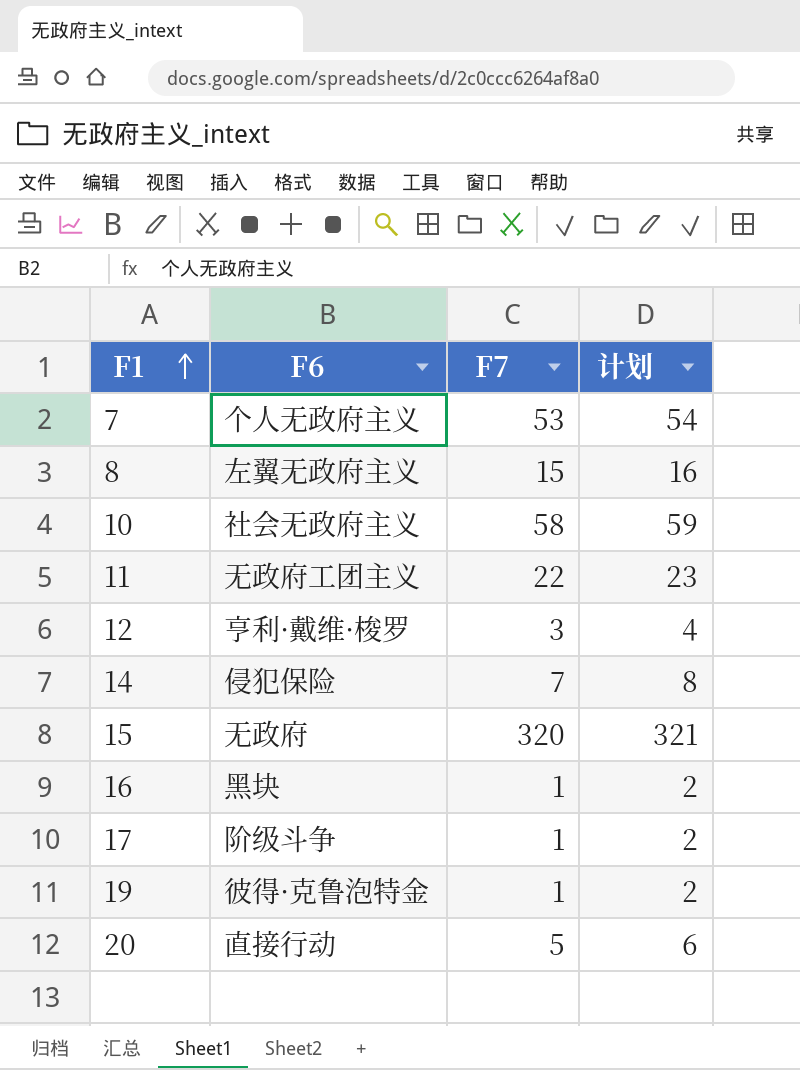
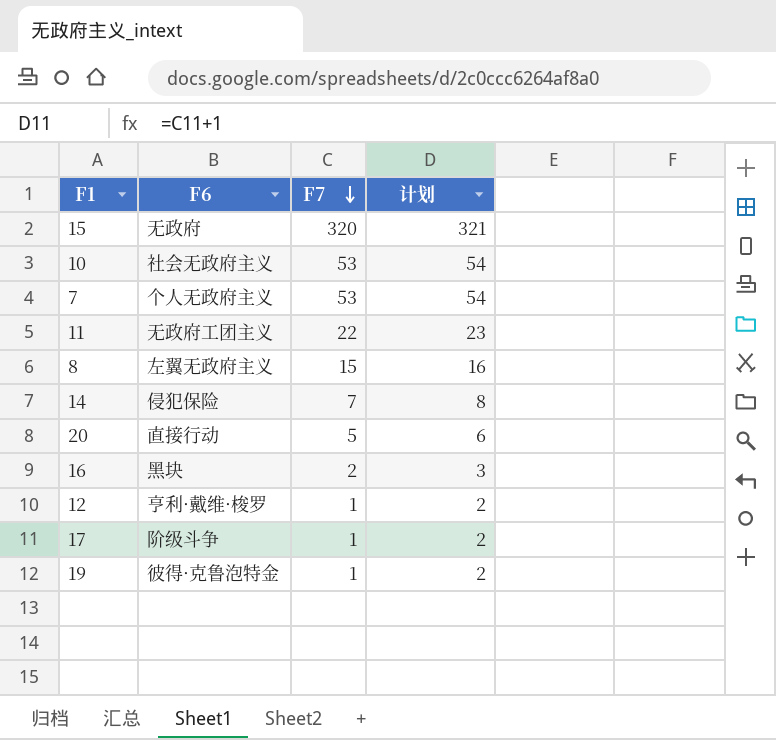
row order: F1 ascending -> F7 descending
10 | F7: 58 -> 53
10 | 计划: 59 -> 54
16 | F7: 1 -> 2
16 | 计划: 2 -> 3
12 | F7: 3 -> 1
12 | 计划: 4 -> 2

